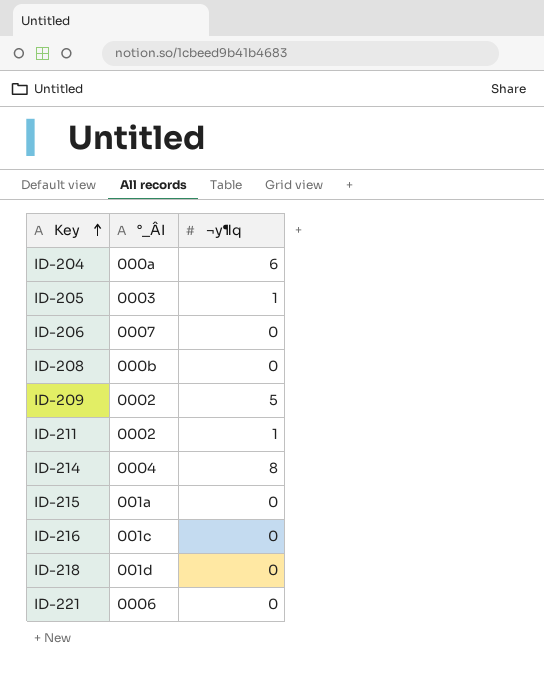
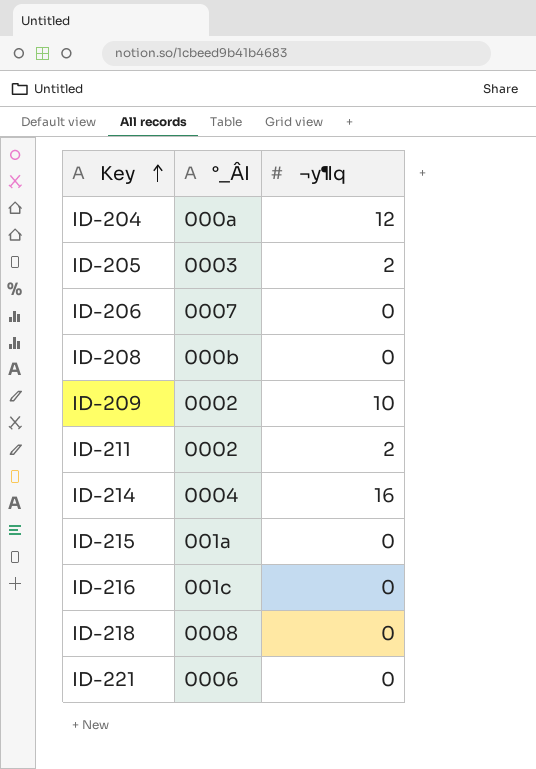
ID-204 | ¬y¶q: 6 -> 12
ID-205 | ¬y¶q: 1 -> 2
ID-209 | ¬y¶q: 5 -> 10
ID-211 | ¬y¶q: 1 -> 2
ID-214 | ¬y¶q: 8 -> 16
ID-218 | °_ÂI: 001d -> 0008

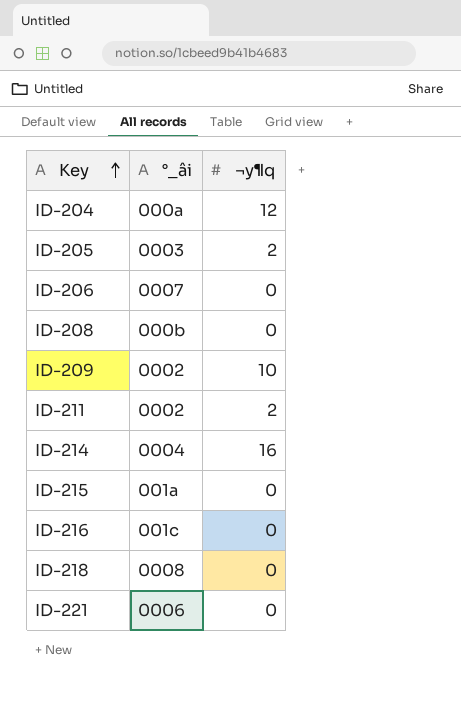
column name: °_ÂI -> °_âi

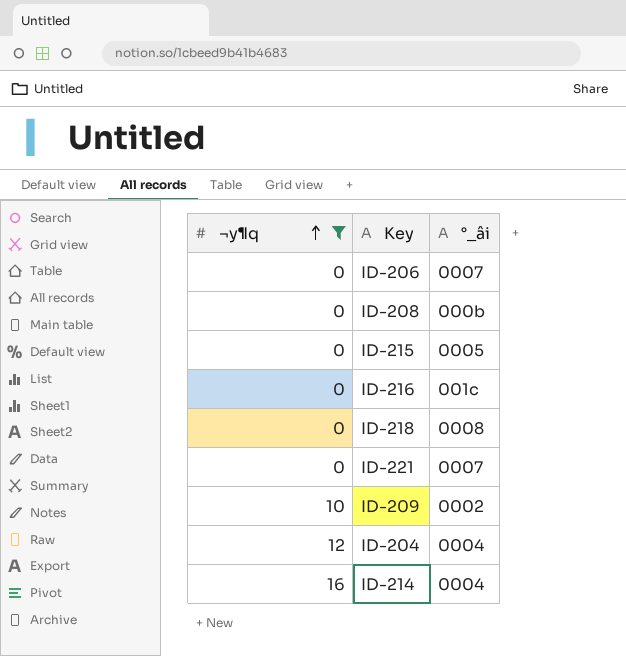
filter: none -> ¬y¶q != 2
row order: Key ascending -> ¬y¶q ascending
column ¬y¶q | position: 3 -> 1
ID-215 | °_âi: 001a -> 0005
ID-221 | °_âi: 0006 -> 0007
ID-204 | °_âi: 000a -> 0004

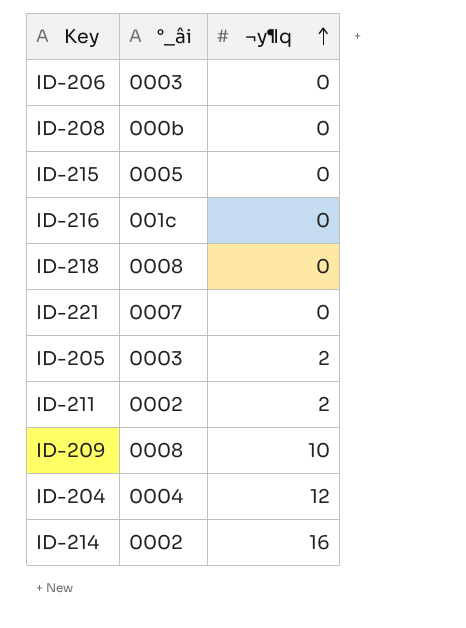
filter: ¬y¶q != 2 -> none
column ¬y¶q | position: 1 -> 3
ID-206 | °_âi: 0007 -> 0003
ID-209 | °_âi: 0002 -> 0008
ID-214 | °_âi: 0004 -> 0002

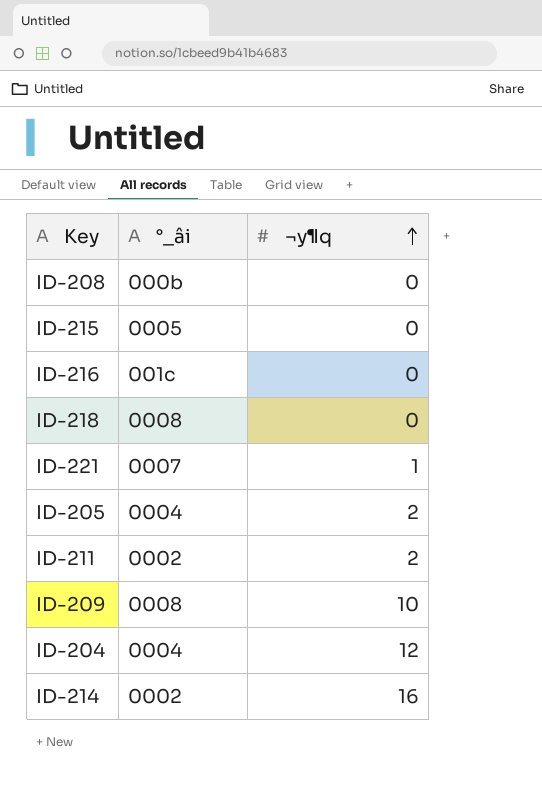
row ID-206: 0003 | 0 -> none
ID-221 | ¬y¶q: 0 -> 1
ID-205 | °_âi: 0003 -> 0004

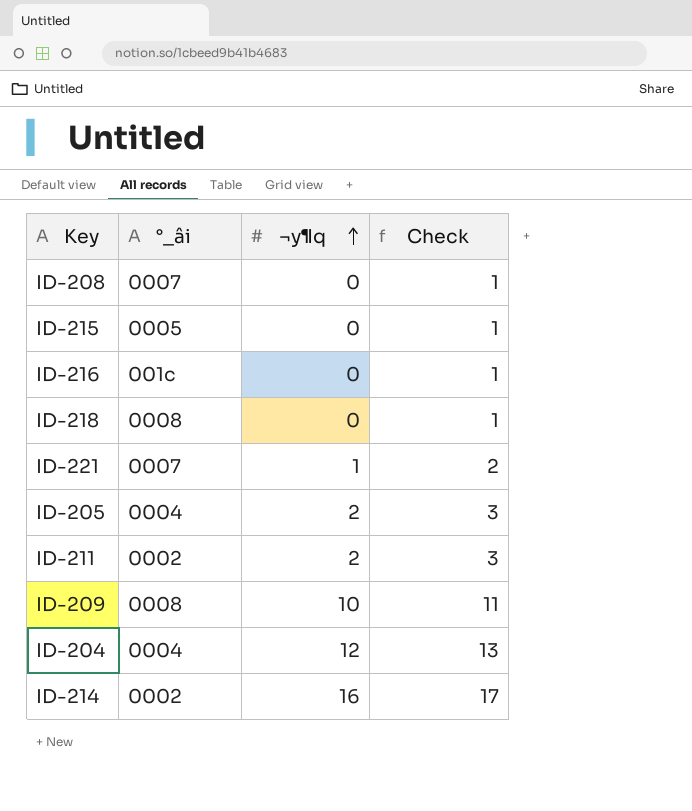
column Check | formula: none -> [¬y¶q] + 1
ID-208 | °_âi: 000b -> 0007

